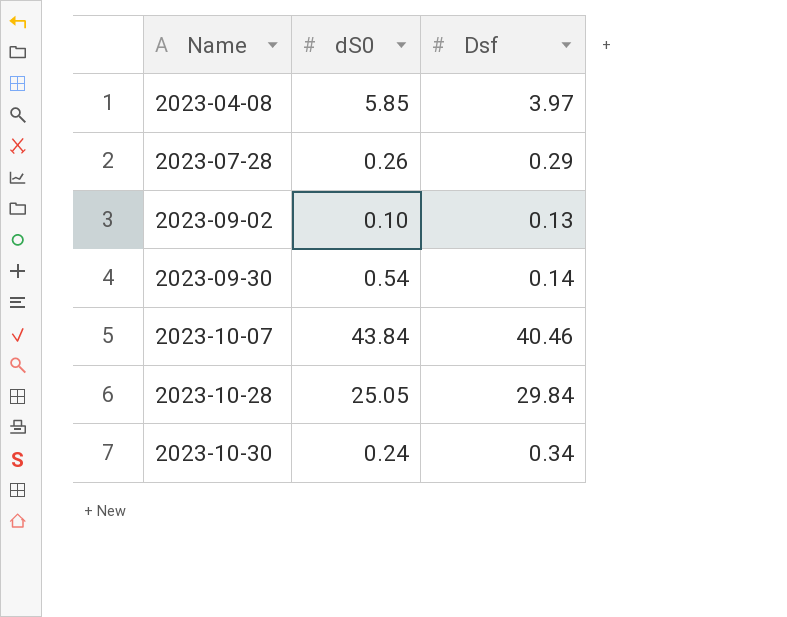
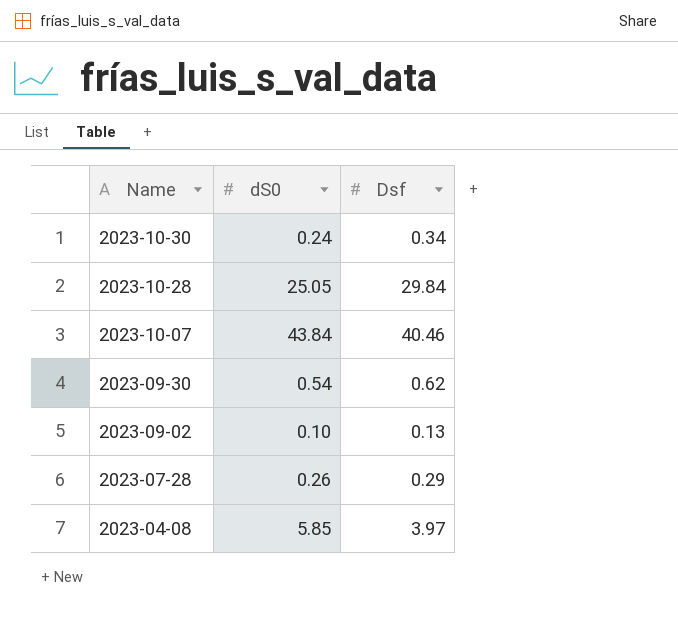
row order: Name ascending -> Name descending
2023-09-30 | Dsf: 0.14 -> 0.62

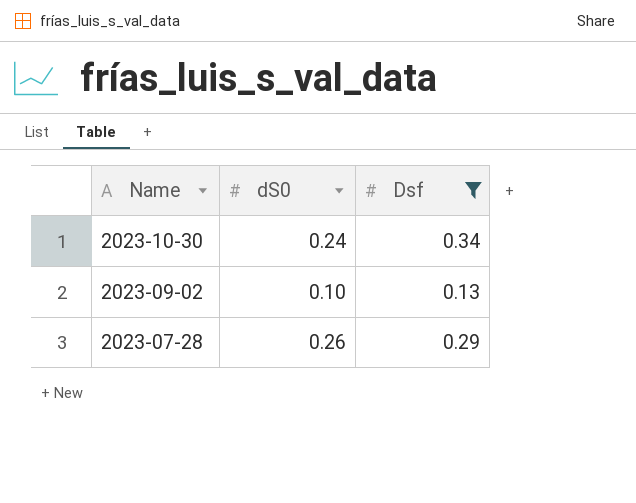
filter: none -> Dsf <= 0.34

